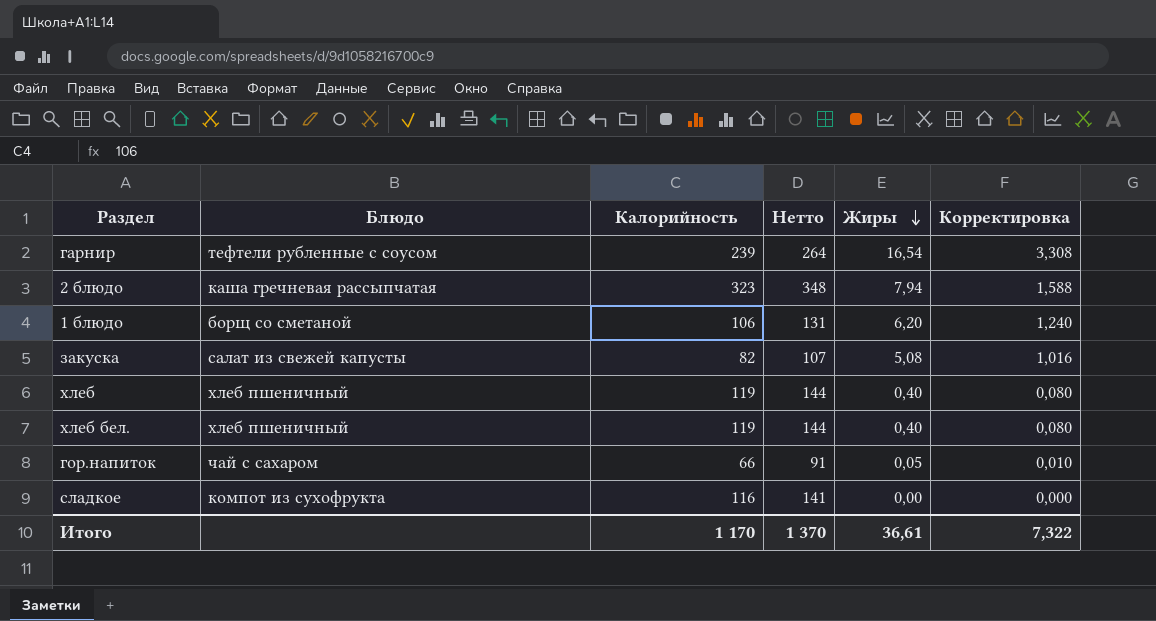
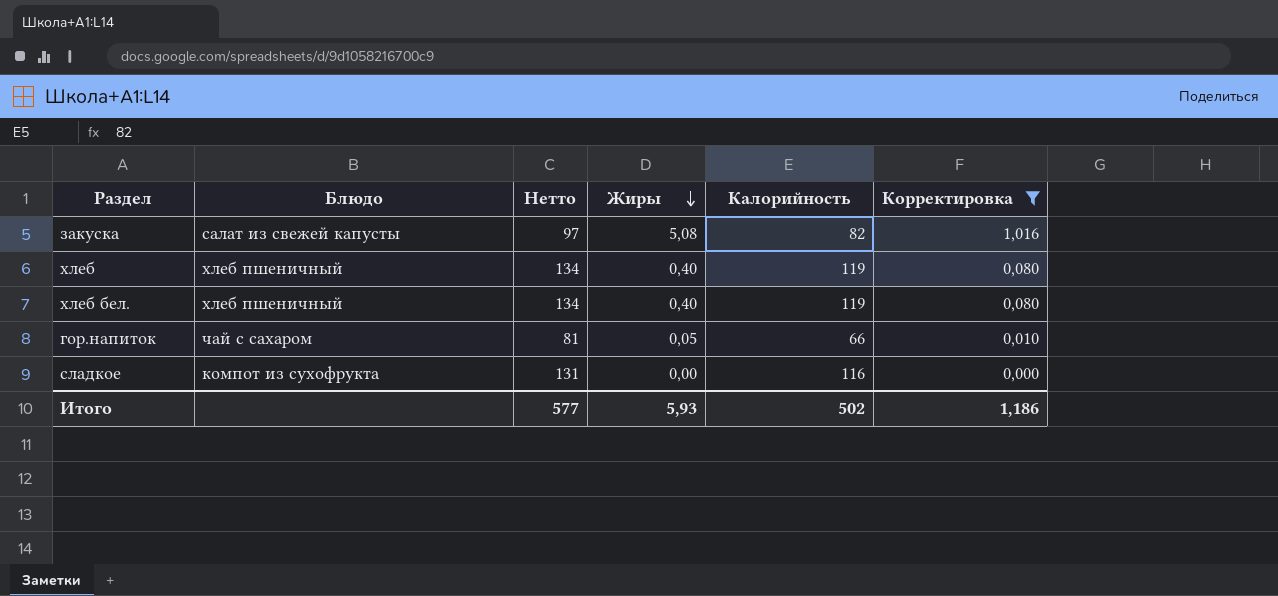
filter: none -> Корректировка <= 1,016
column Нетто | formula: [Калорийность] + 25 -> [Калорийность] + 15
column Калорийность | position: 3 -> 5
Итого | Нетто: 1 370 -> 577
Итого | Жиры: 36,61 -> 5,93
Итого | Калорийность: 1 170 -> 502
Итого | Корректировка: 7,322 -> 1,186

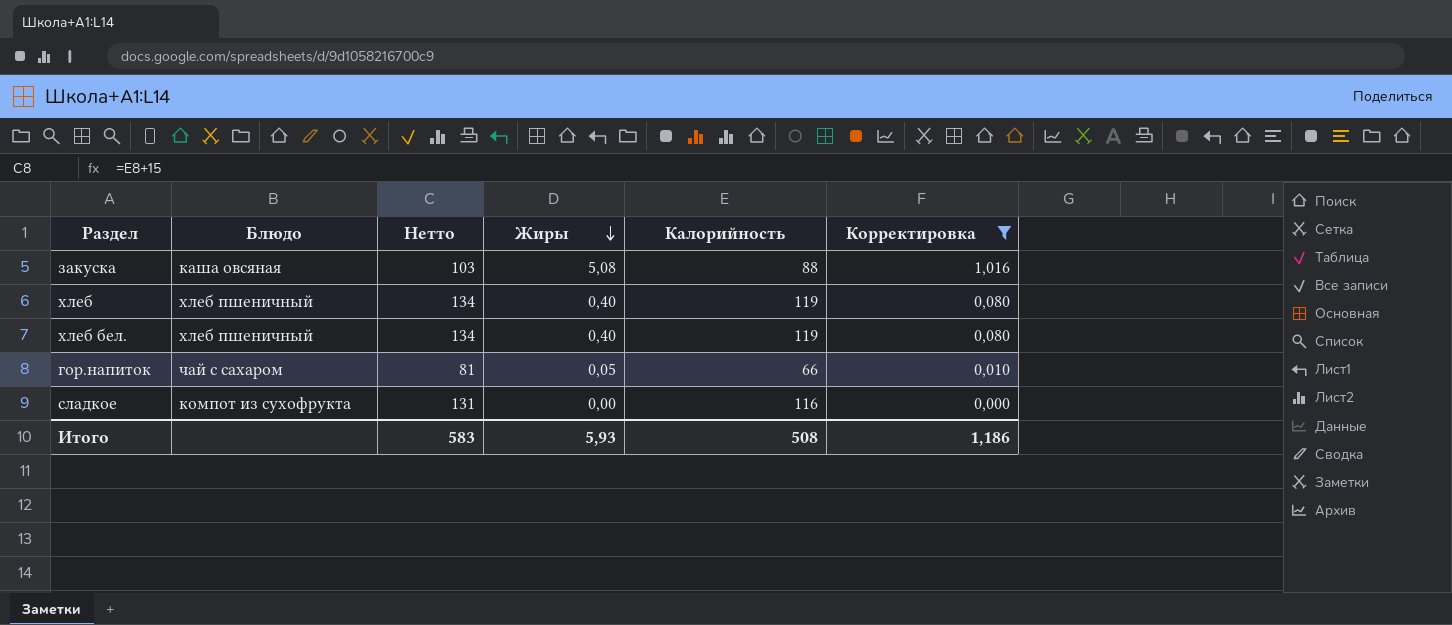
закуска | Блюдо: салат из свежей капусты -> каша овсяная
закуска | Нетто: 97 -> 103
закуска | Калорийность: 82 -> 88
Итого | Нетто: 577 -> 583
Итого | Калорийность: 502 -> 508

